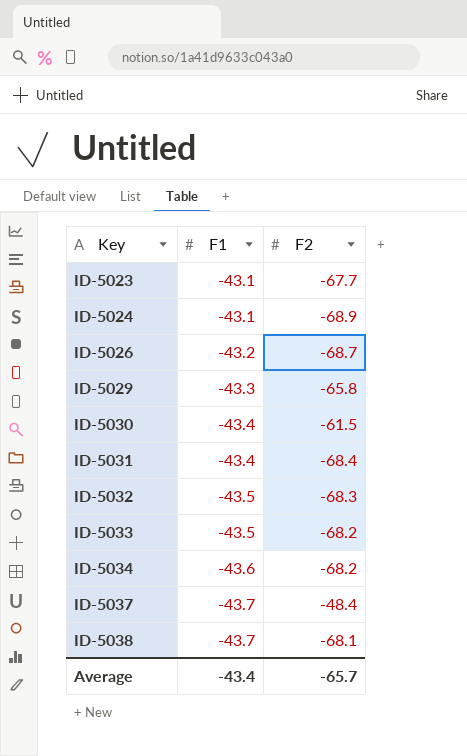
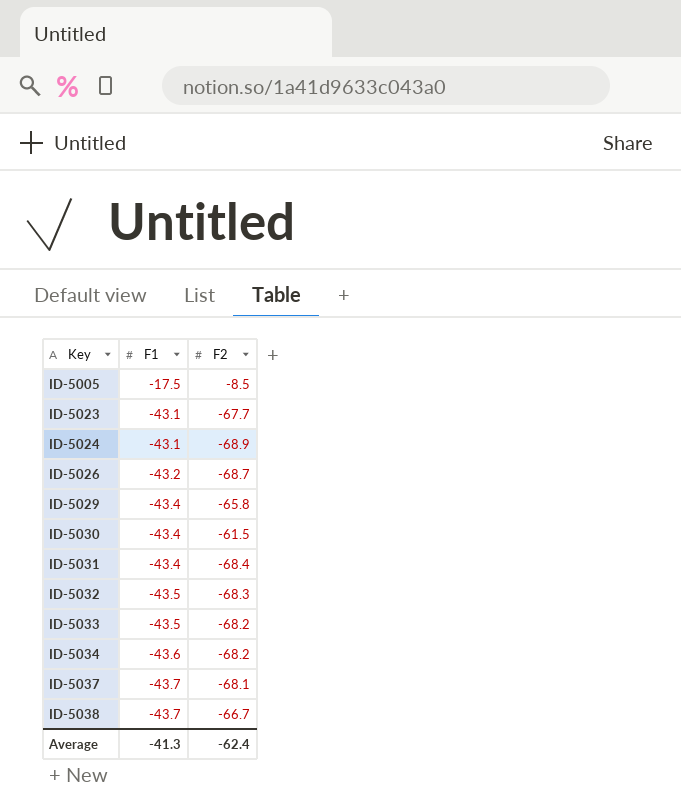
row ID-5005: none -> -17.5 | -8.5
ID-5029 | F1: -43.3 -> -43.4
ID-5037 | F2: -48.4 -> -68.1
ID-5038 | F2: -68.1 -> -66.7
Average | F1: -43.4 -> -41.3
Average | F2: -65.7 -> -62.4

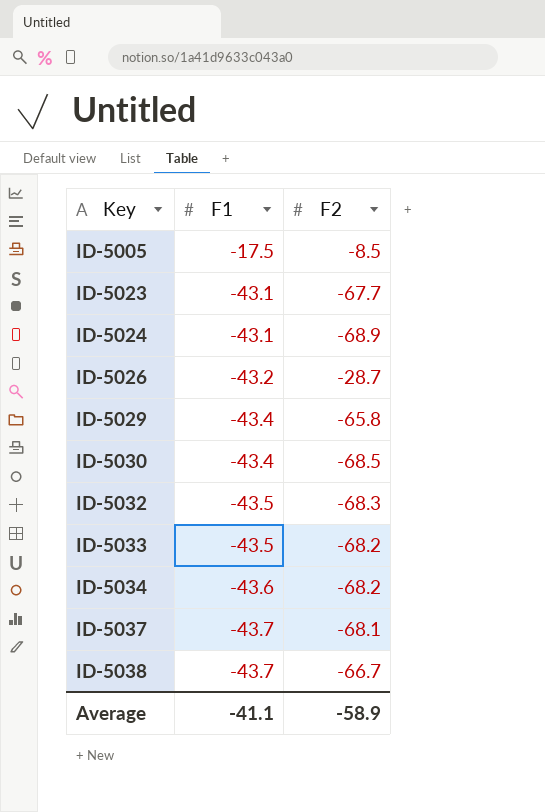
row ID-5031: -43.4 | -68.4 -> none
ID-5026 | F2: -68.7 -> -28.7
ID-5030 | F2: -61.5 -> -68.5
Average | F1: -41.3 -> -41.1
Average | F2: -62.4 -> -58.9

